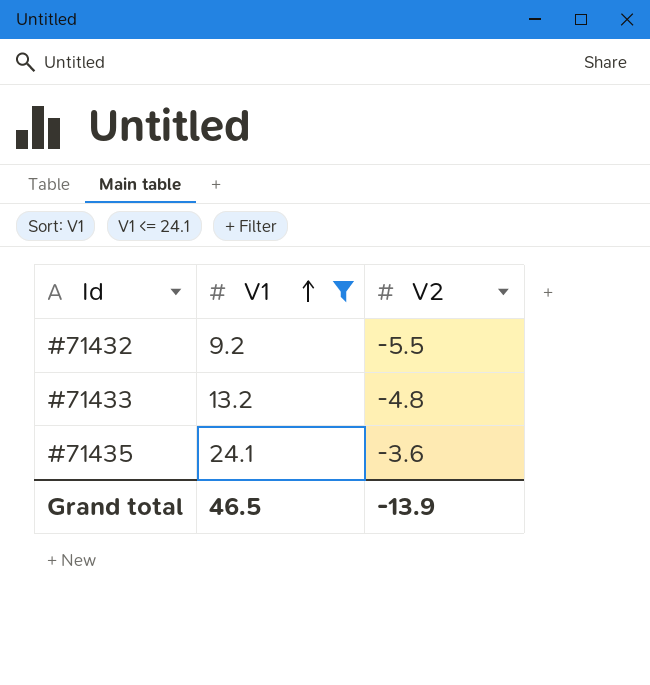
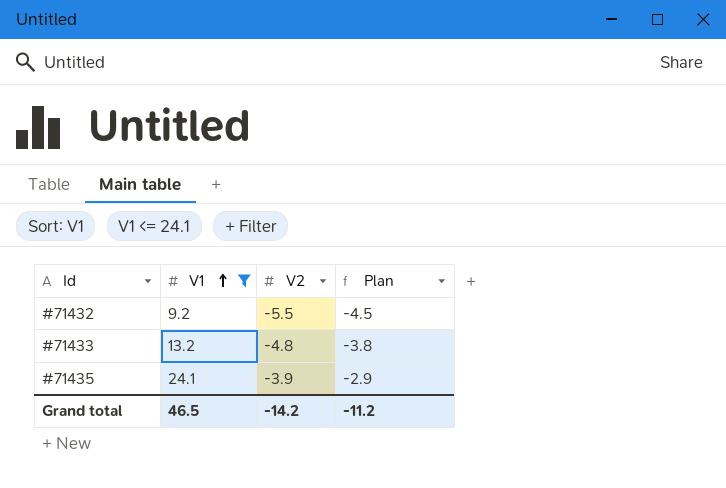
column Plan | formula: none -> [V2] + 1
#71435 | V2: -3.6 -> -3.9
Grand total | V2: -13.9 -> -14.2

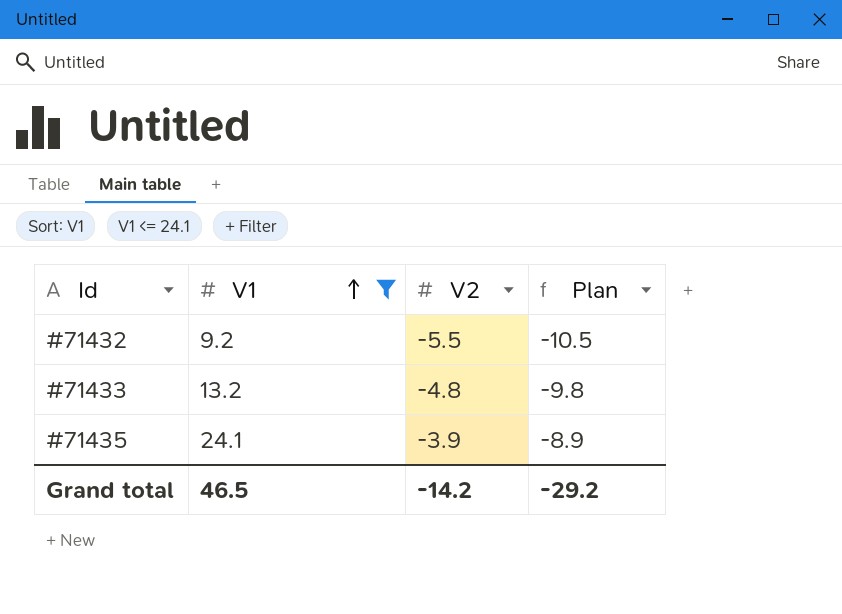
column Plan | formula: [V2] + 1 -> [V2] - 5
Grand total | Plan: -11.2 -> -29.2

